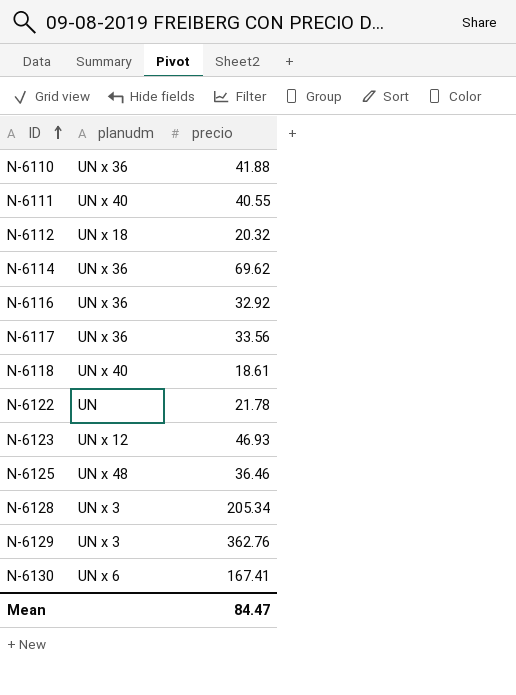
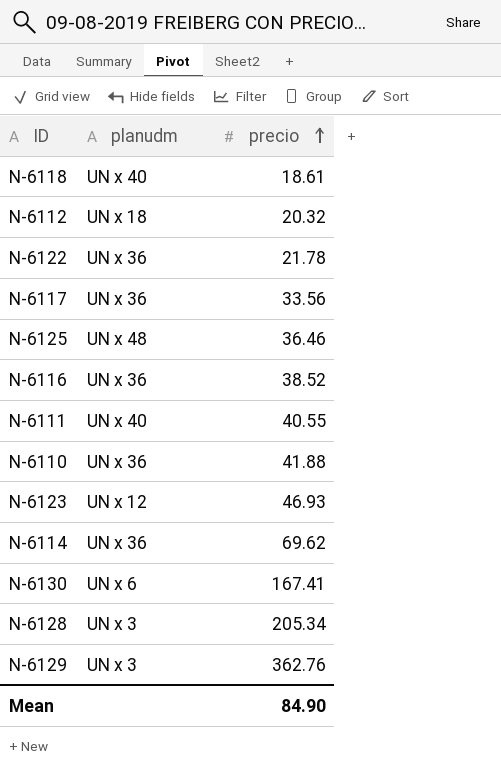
row order: ID ascending -> precio ascending
N-6122 | planudm: UN -> UN x 36
N-6116 | precio: 32.92 -> 38.52
Mean | precio: 84.47 -> 84.90

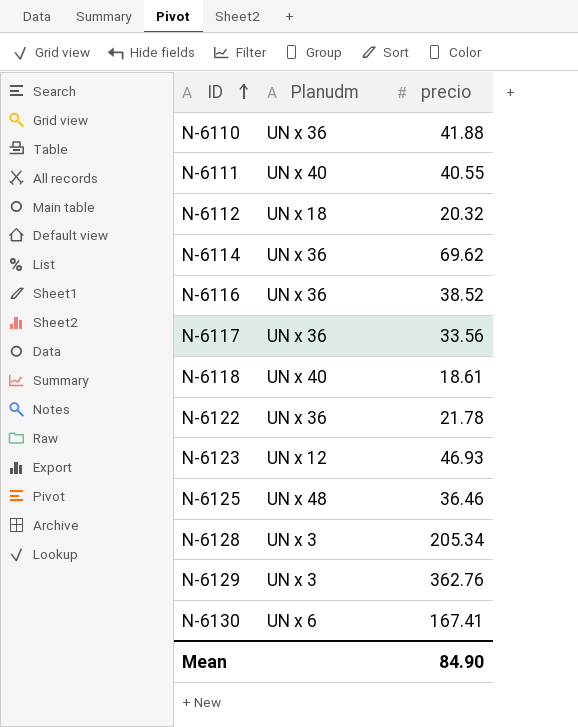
row order: precio ascending -> ID ascending
column name: planudm -> Planudm

